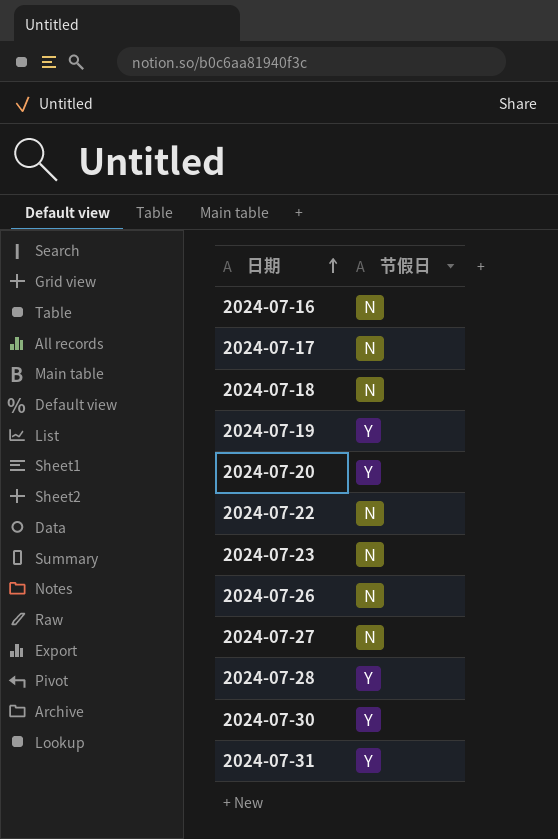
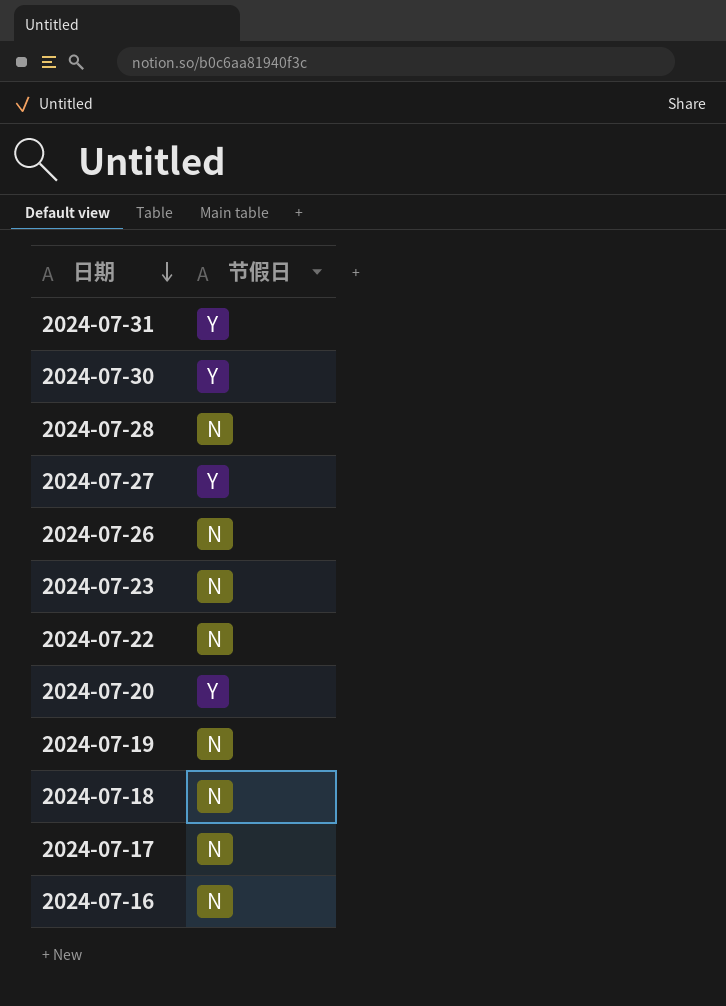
row order: 日期 ascending -> 日期 descending
2024-07-28 | 节假日: Y -> N
2024-07-27 | 节假日: N -> Y
2024-07-19 | 节假日: Y -> N

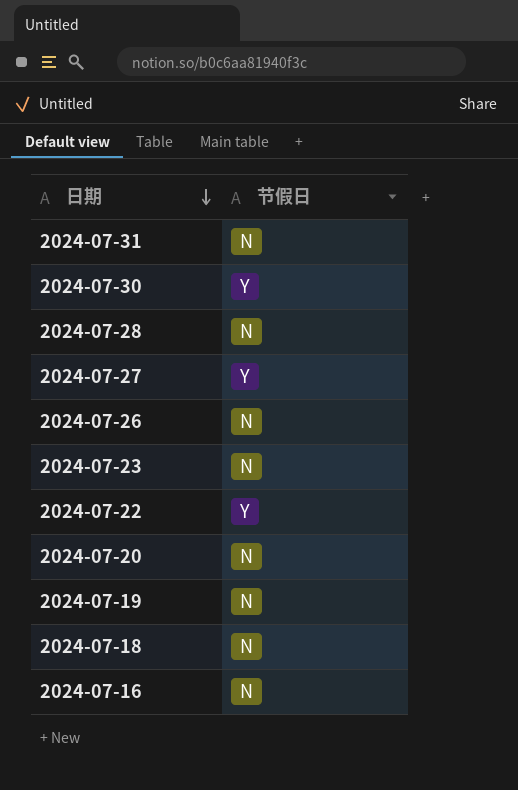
row 2024-07-17: N -> none
2024-07-31 | 节假日: Y -> N
2024-07-22 | 节假日: N -> Y
2024-07-20 | 节假日: Y -> N

